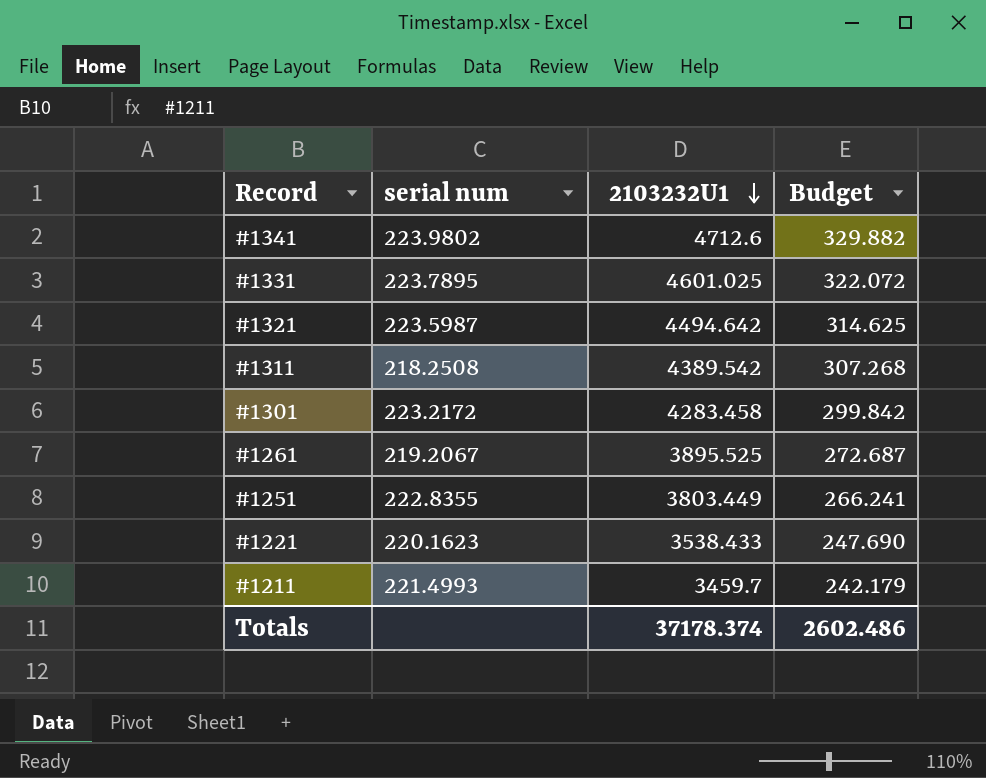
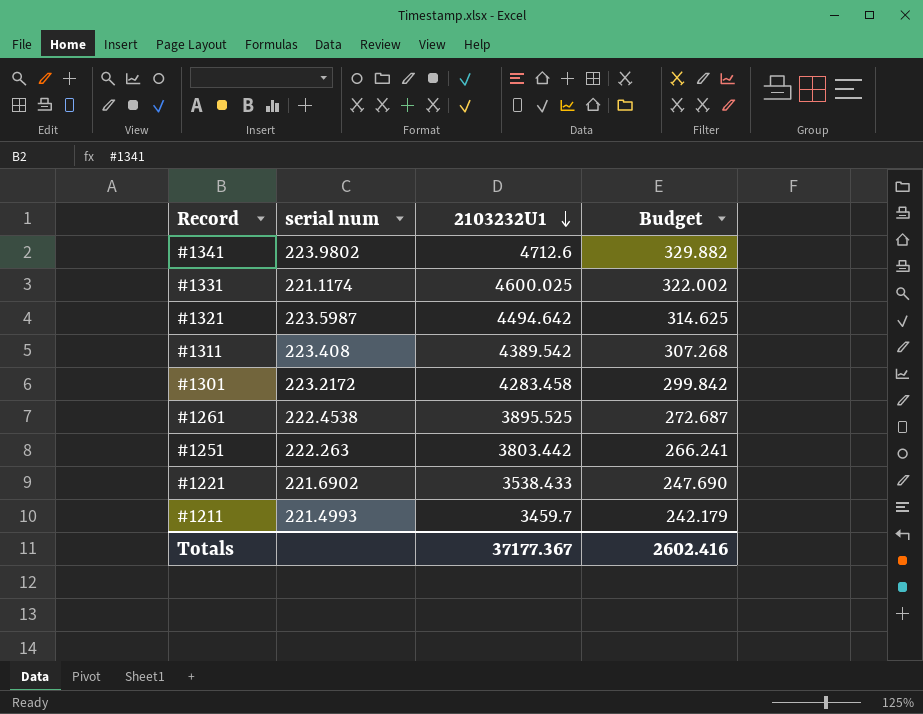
#1331 | serial num: 223.7895 -> 221.1174
#1331 | 2103232U1: 4601.025 -> 4600.025
#1331 | Budget: 322.072 -> 322.002
#1311 | serial num: 218.2508 -> 223.408
#1261 | serial num: 219.2067 -> 222.4538
#1251 | serial num: 222.8355 -> 222.263
#1251 | 2103232U1: 3803.449 -> 3803.442
#1221 | serial num: 220.1623 -> 221.6902
Totals | 2103232U1: 37178.374 -> 37177.367
Totals | Budget: 2602.486 -> 2602.416

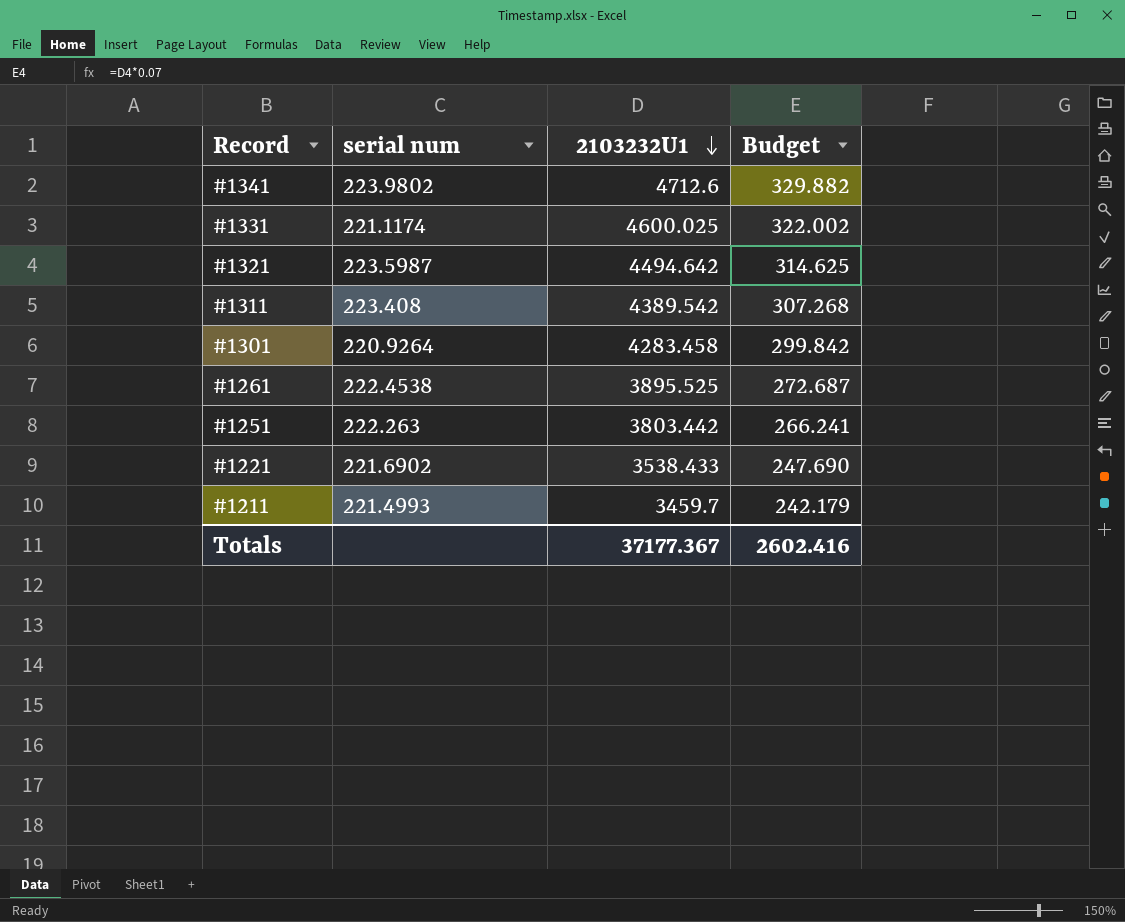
#1301 | serial num: 223.2172 -> 220.9264

